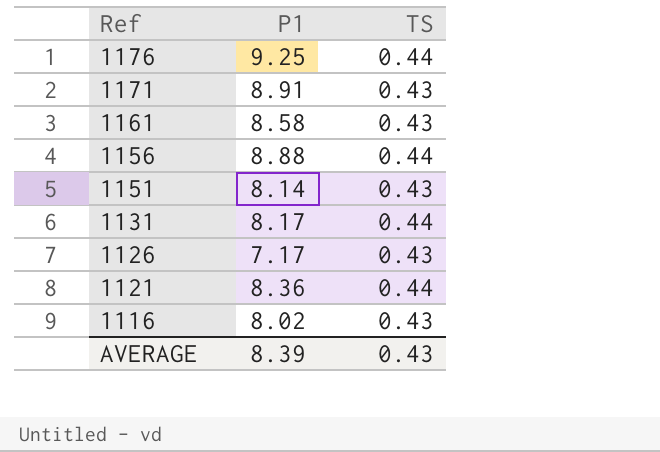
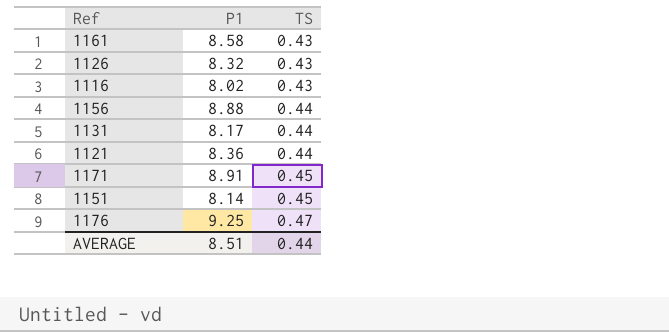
row order: Ref descending -> TS ascending
1126 | P1: 7.17 -> 8.32
1171 | TS: 0.43 -> 0.45
1151 | TS: 0.43 -> 0.45
1176 | TS: 0.44 -> 0.47
AVERAGE | P1: 8.39 -> 8.51
AVERAGE | TS: 0.43 -> 0.44

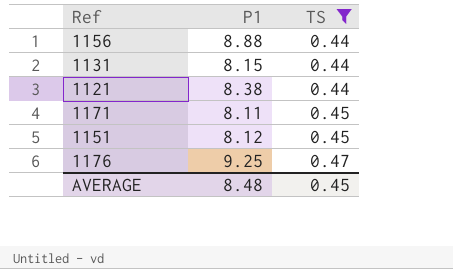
filter: none -> TS != 0.43
1131 | P1: 8.17 -> 8.15
1121 | P1: 8.36 -> 8.38
1171 | P1: 8.91 -> 8.11
1151 | P1: 8.14 -> 8.12
AVERAGE | P1: 8.51 -> 8.48
AVERAGE | TS: 0.44 -> 0.45

